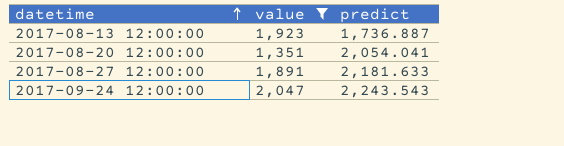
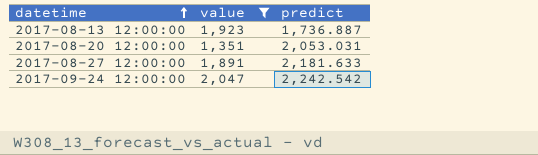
2017-08-20 12:00:00 | predict: 2,054.041 -> 2,053.031
2017-09-24 12:00:00 | predict: 2,243.543 -> 2,242.542

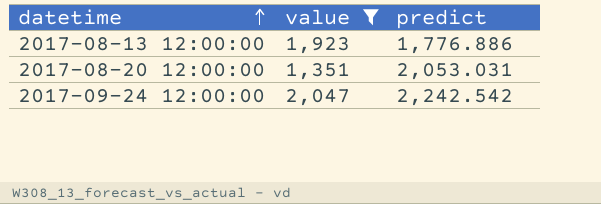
row 2017-08-27 12:00:00: 1,891 | 2,181.633 -> none
2017-08-13 12:00:00 | predict: 1,736.887 -> 1,776.886

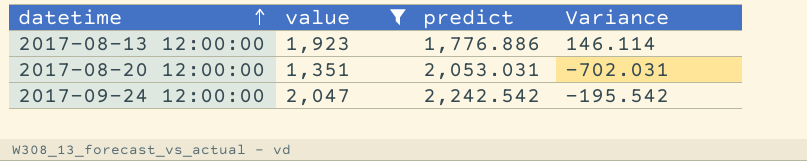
column Variance | formula: none -> [value] - [predict]

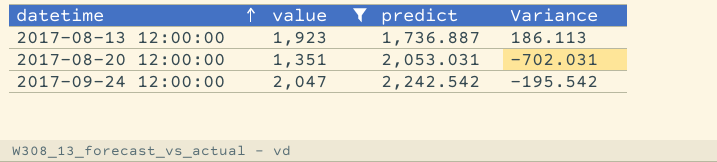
2017-08-13 12:00:00 | predict: 1,776.886 -> 1,736.887
2017-08-13 12:00:00 | Variance: 146.114 -> 186.113

